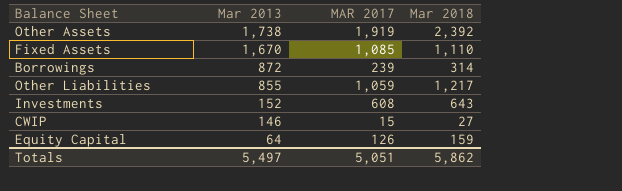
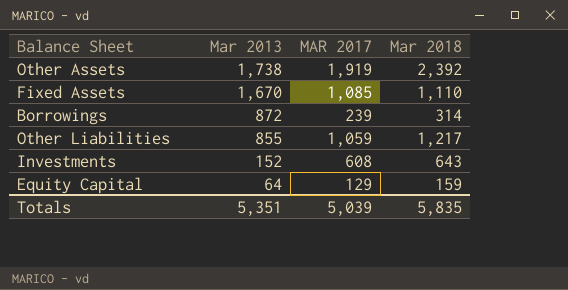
row CWIP: 146 | 15 | 27 -> none
Equity Capital | MAR 2017: 126 -> 129
Totals | Mar 2013: 5,497 -> 5,351
Totals | MAR 2017: 5,051 -> 5,039
Totals | Mar 2018: 5,862 -> 5,835

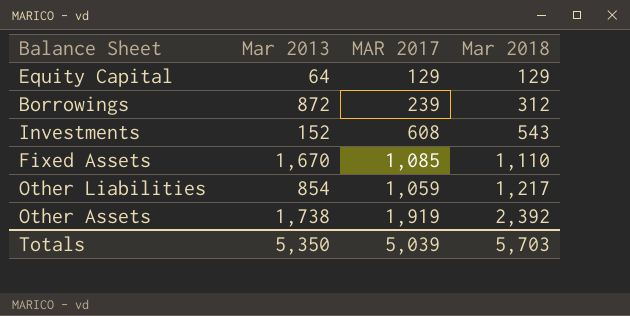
row order: Mar 2013 descending -> Mar 2018 ascending
Equity Capital | Mar 2018: 159 -> 129
Borrowings | Mar 2018: 314 -> 312
Investments | Mar 2018: 643 -> 543
Other Liabilities | Mar 2013: 855 -> 854
Totals | Mar 2013: 5,351 -> 5,350
Totals | Mar 2018: 5,835 -> 5,703

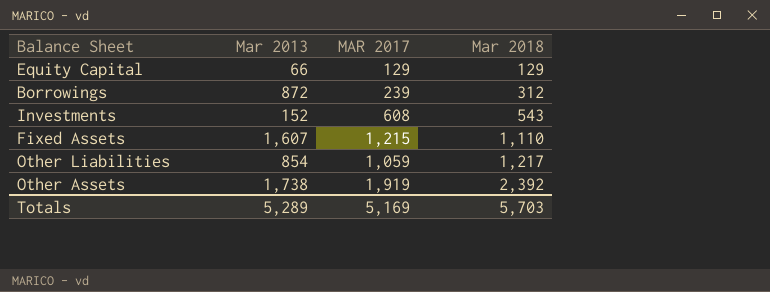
Equity Capital | Mar 2013: 64 -> 66
Fixed Assets | Mar 2013: 1,670 -> 1,607
Fixed Assets | MAR 2017: 1,085 -> 1,215
Totals | Mar 2013: 5,350 -> 5,289
Totals | MAR 2017: 5,039 -> 5,169

